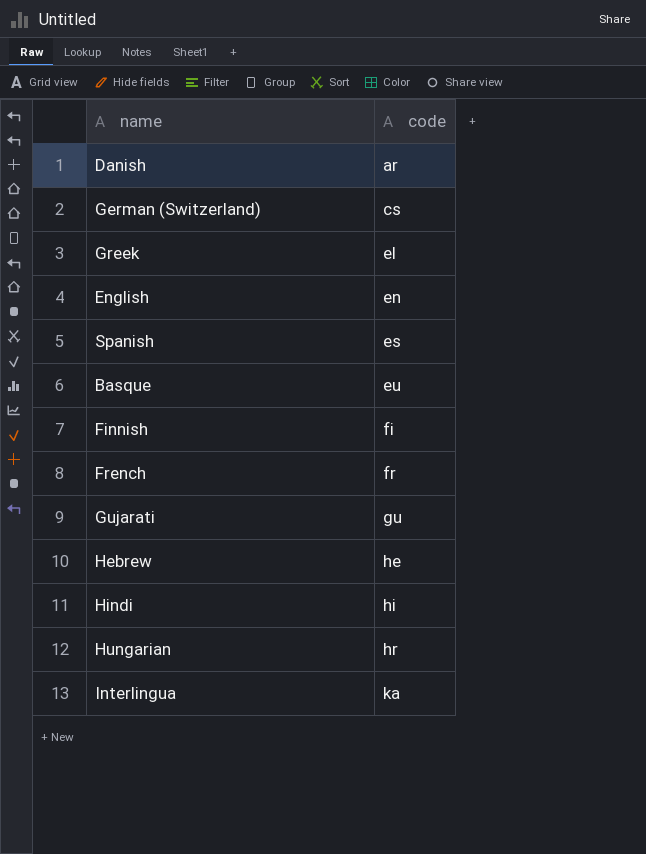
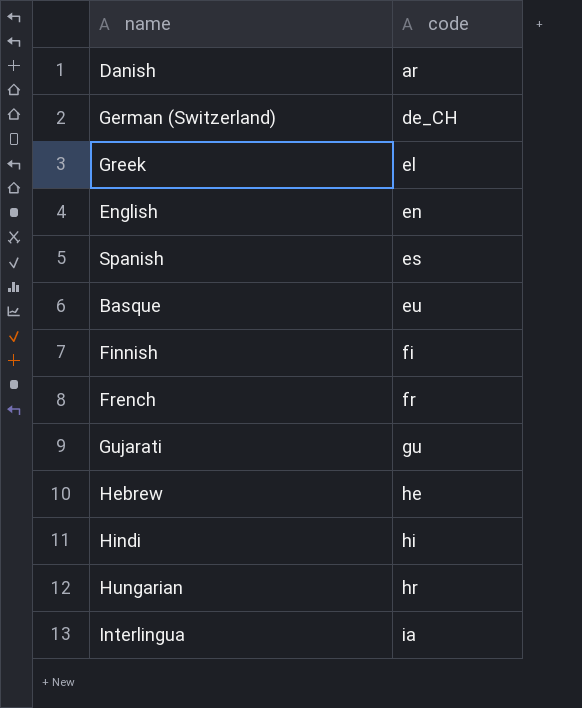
German (Switzerland) | code: cs -> de_CH
Interlingua | code: ka -> ia

